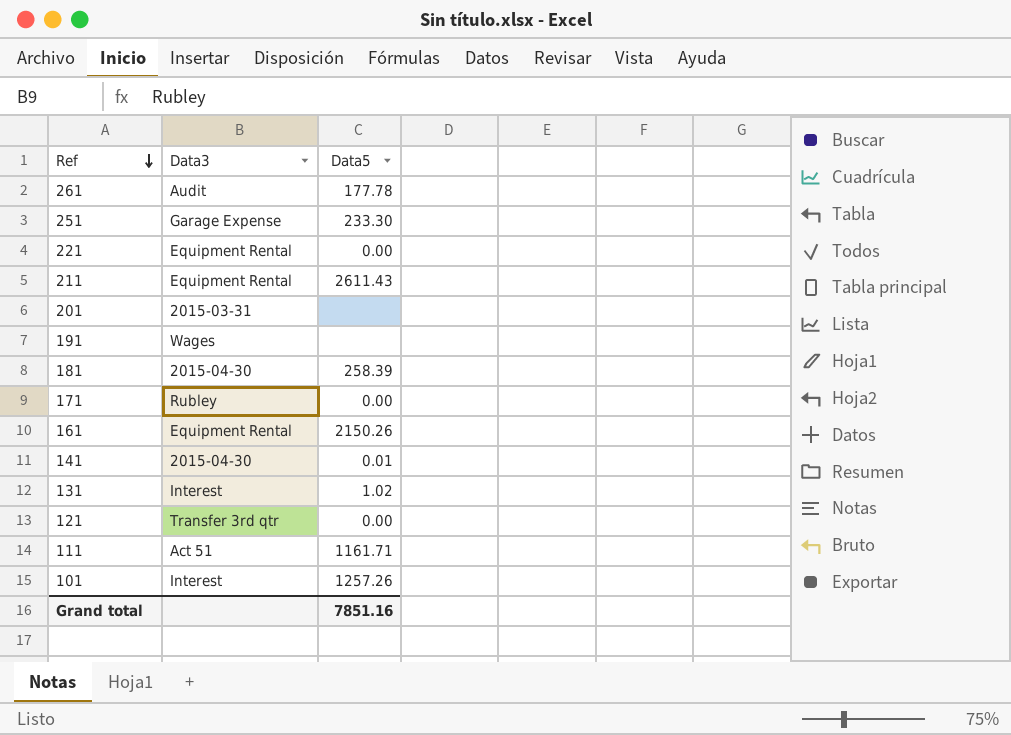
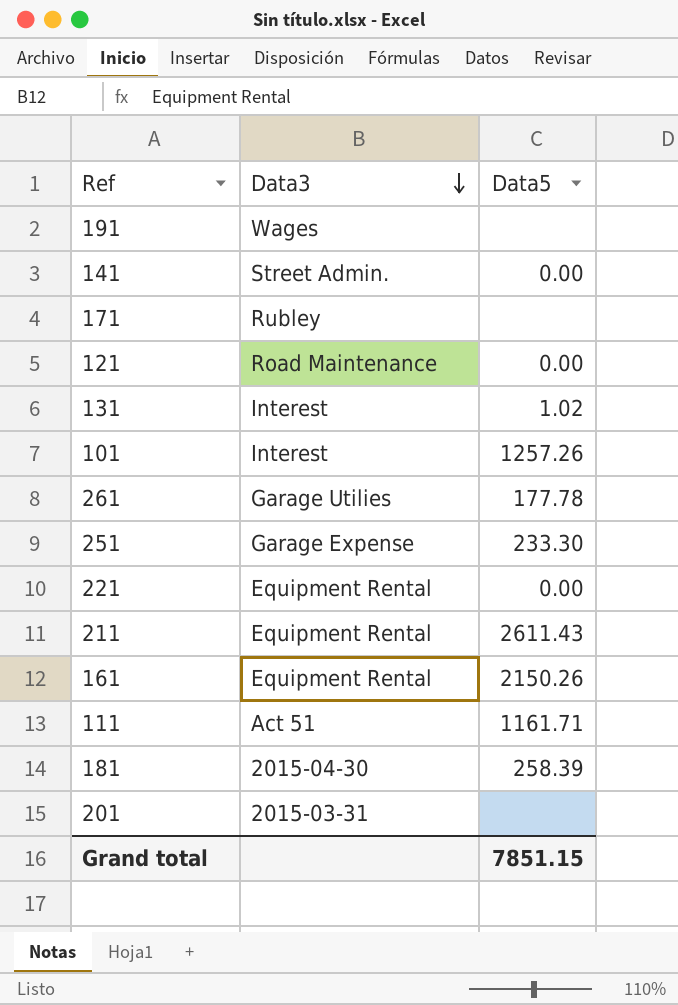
row order: Ref descending -> Data3 descending
141 | Data3: 2015-04-30 -> Street Admin.
141 | Data5: 0.01 -> 0.00
171 | Data5: 0.00 -> none
121 | Data3: Transfer 3rd qtr -> Road Maintenance
261 | Data3: Audit -> Garage Utilies
Grand total | Data5: 7851.16 -> 7851.15

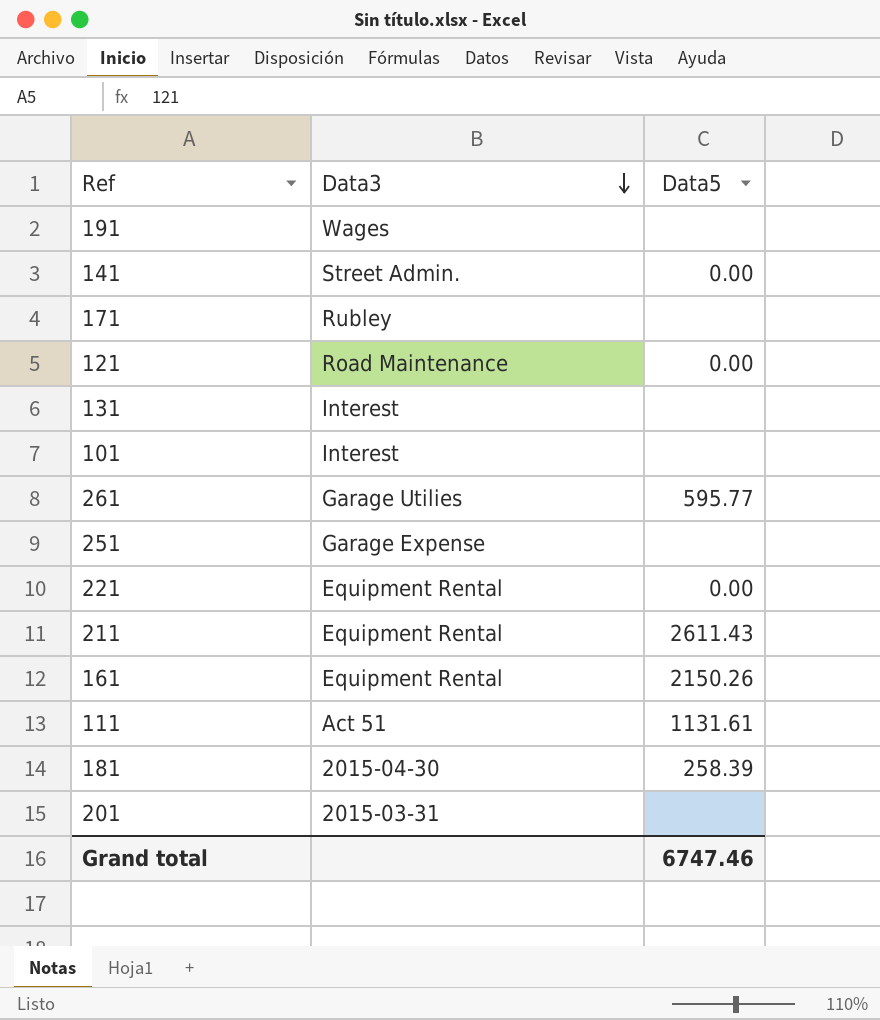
131 | Data5: 1.02 -> none
101 | Data5: 1257.26 -> none
261 | Data5: 177.78 -> 595.77
251 | Data5: 233.30 -> none
111 | Data5: 1161.71 -> 1131.61
Grand total | Data5: 7851.15 -> 6747.46

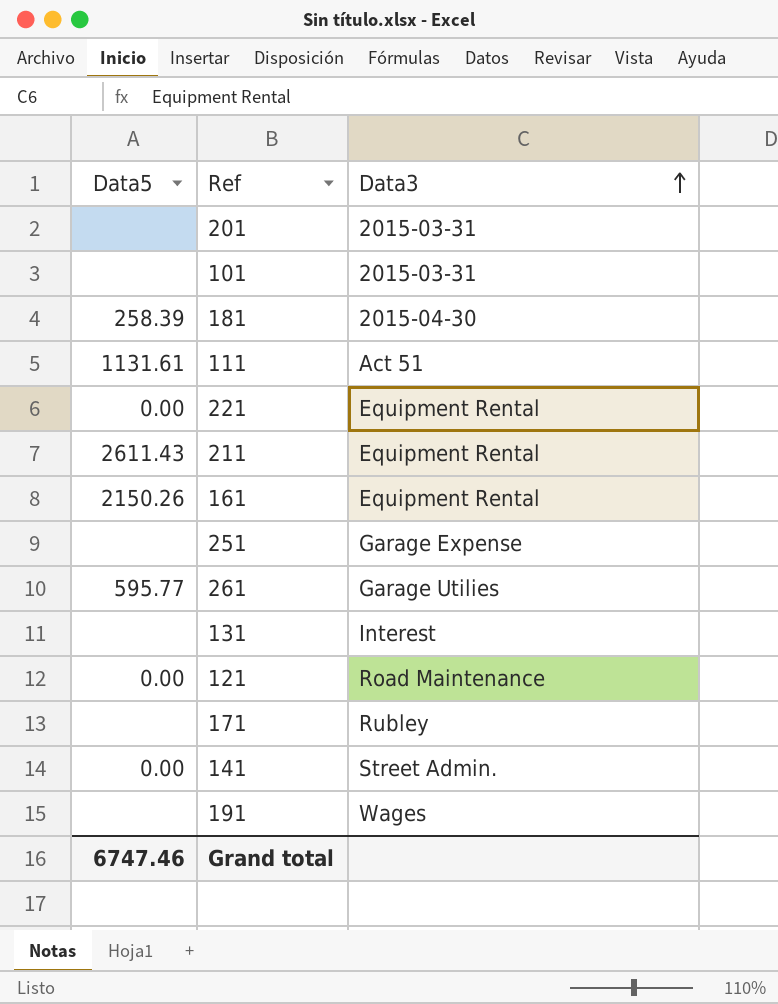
row order: Data3 descending -> Data3 ascending
column Data5 | position: 3 -> 1
101 | Data3: Interest -> 2015-03-31

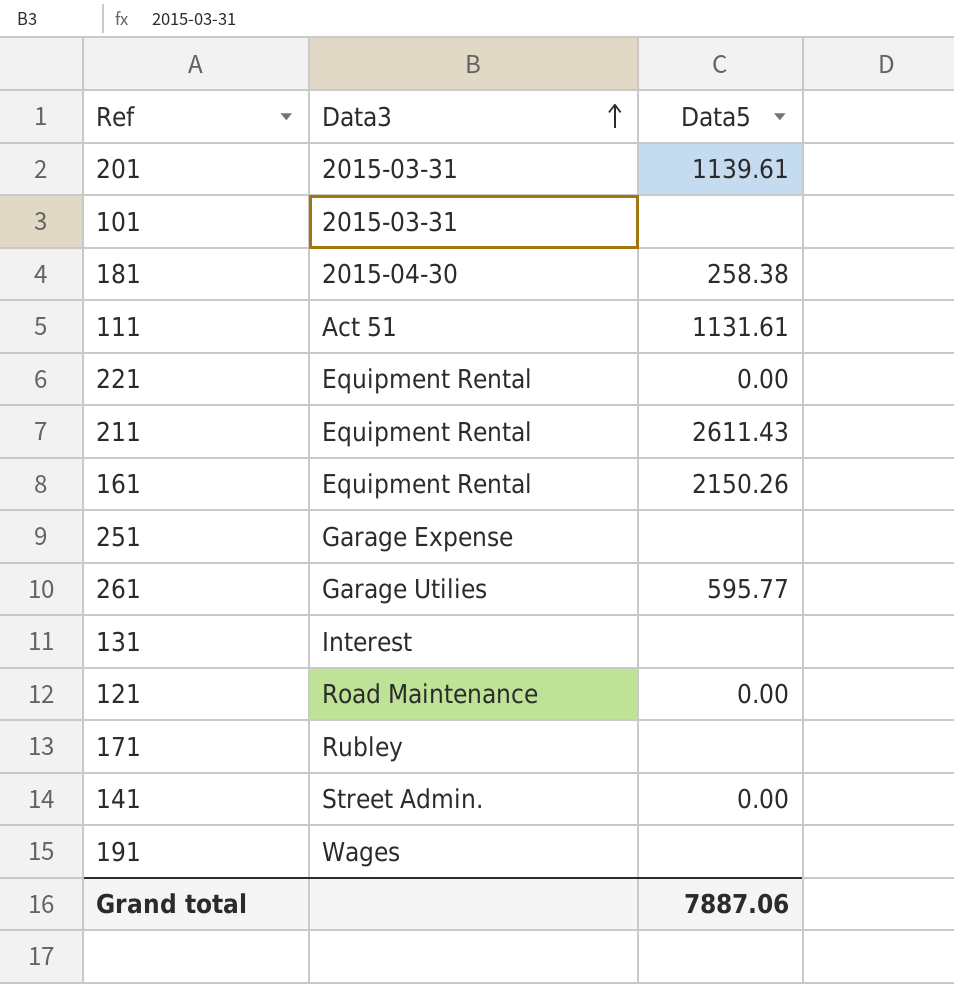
column Data5 | position: 1 -> 3
201 | Data5: none -> 1139.61
181 | Data5: 258.39 -> 258.38
Grand total | Data5: 6747.46 -> 7887.06

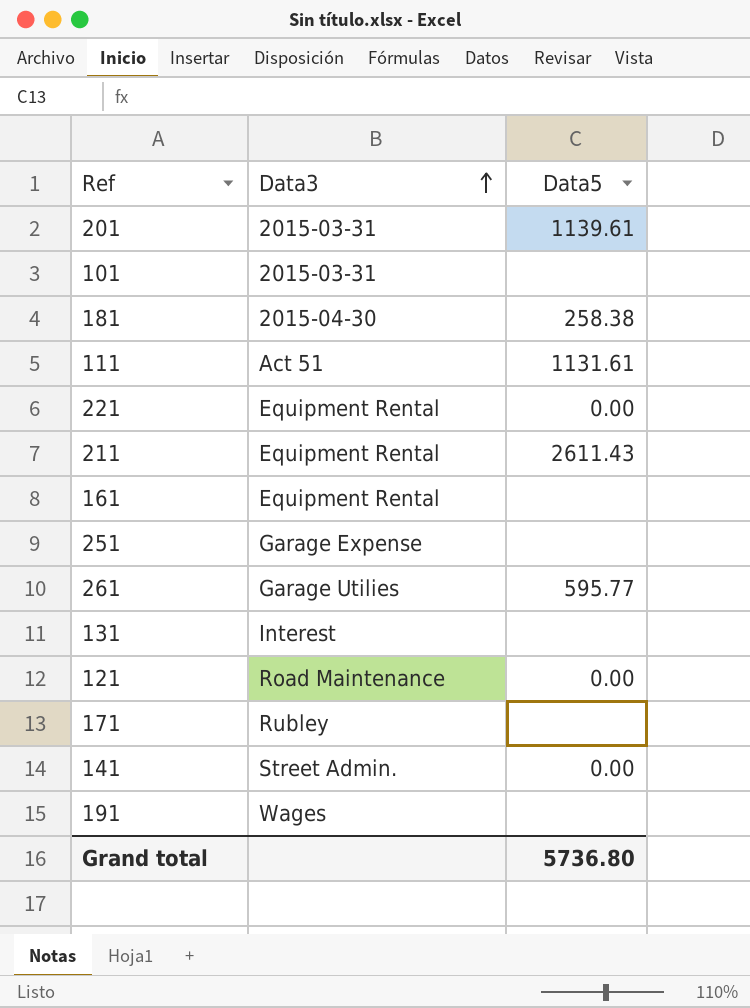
161 | Data5: 2150.26 -> none
Grand total | Data5: 7887.06 -> 5736.80

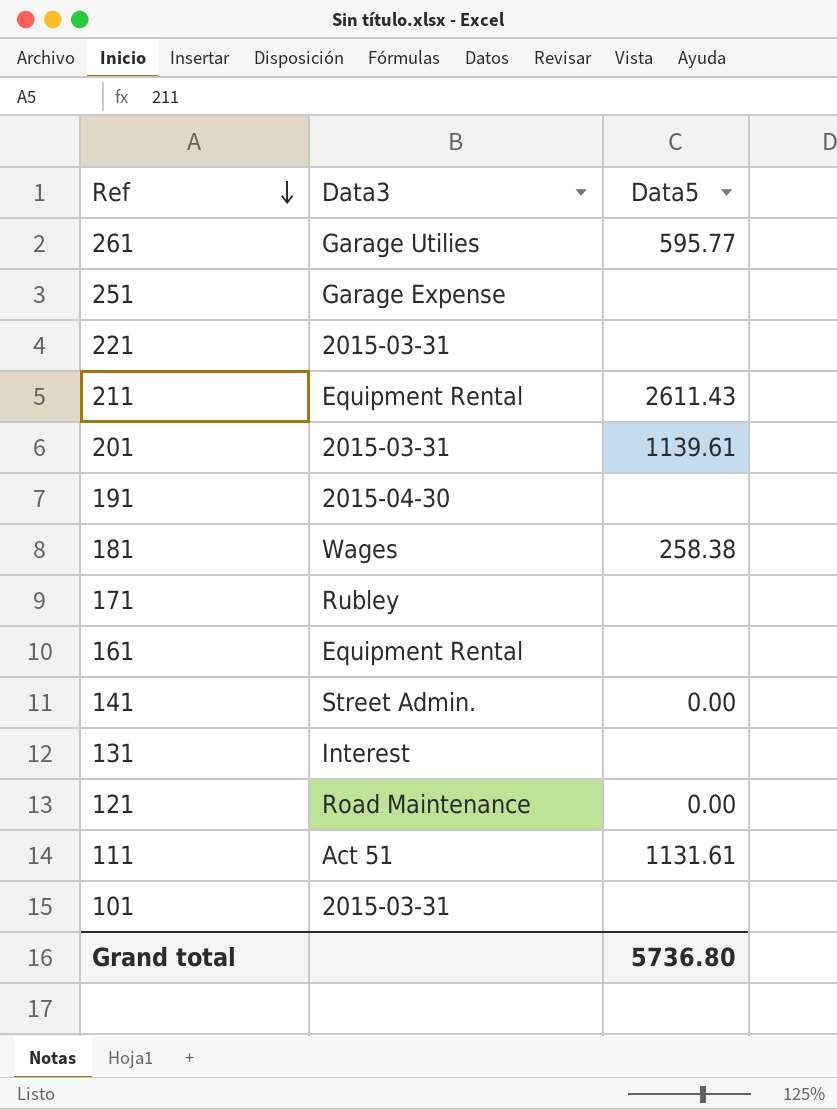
row order: Data3 ascending -> Ref descending
221 | Data3: Equipment Rental -> 2015-03-31
221 | Data5: 0.00 -> none
191 | Data3: Wages -> 2015-04-30
181 | Data3: 2015-04-30 -> Wages

